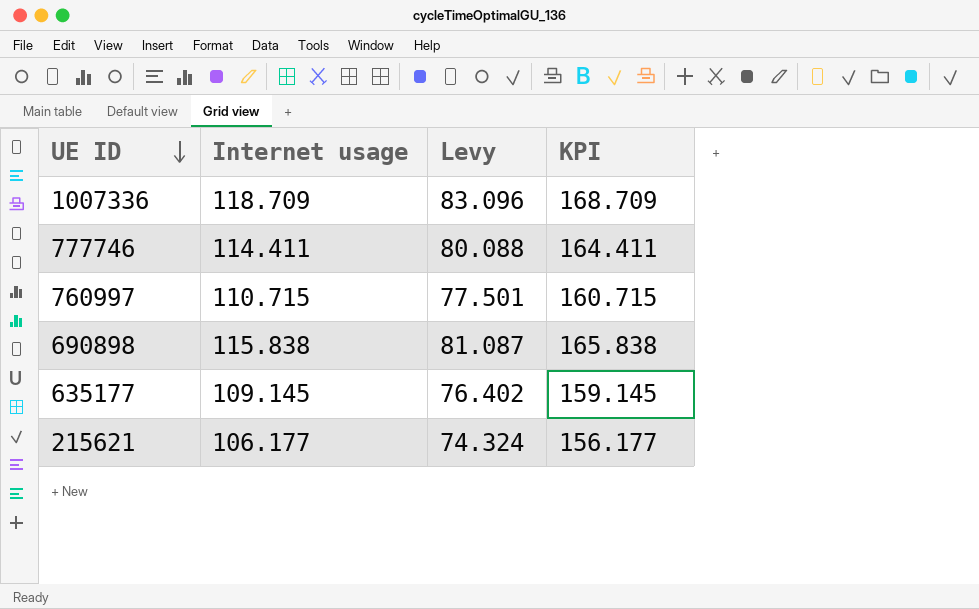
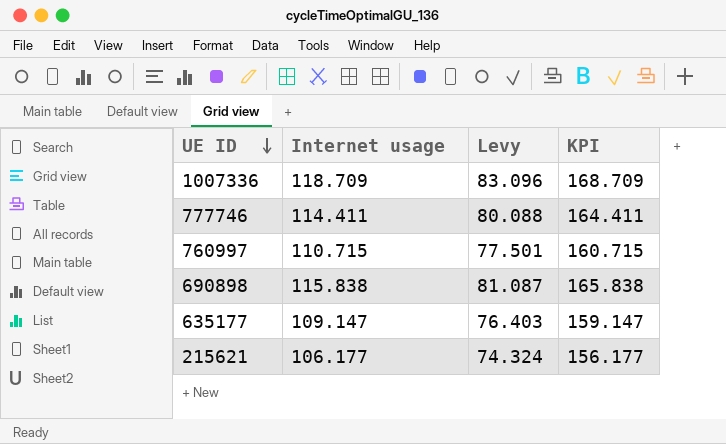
635177 | Internet usage: 109.145 -> 109.147
635177 | Levy: 76.402 -> 76.403
635177 | KPI: 159.145 -> 159.147

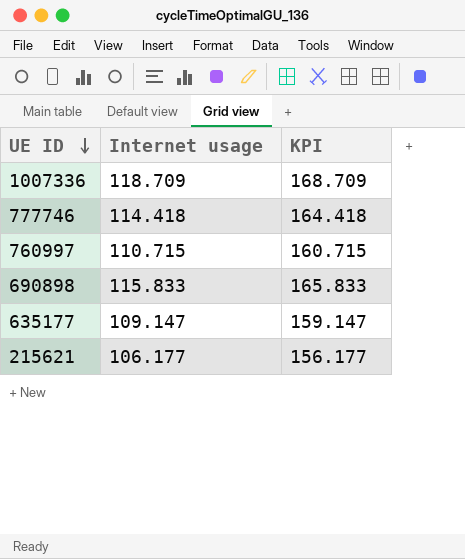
column Levy | formula: [Internet usage] * 0.7 -> none
777746 | Internet usage: 114.411 -> 114.418
777746 | KPI: 164.411 -> 164.418
690898 | Internet usage: 115.838 -> 115.833
690898 | KPI: 165.838 -> 165.833

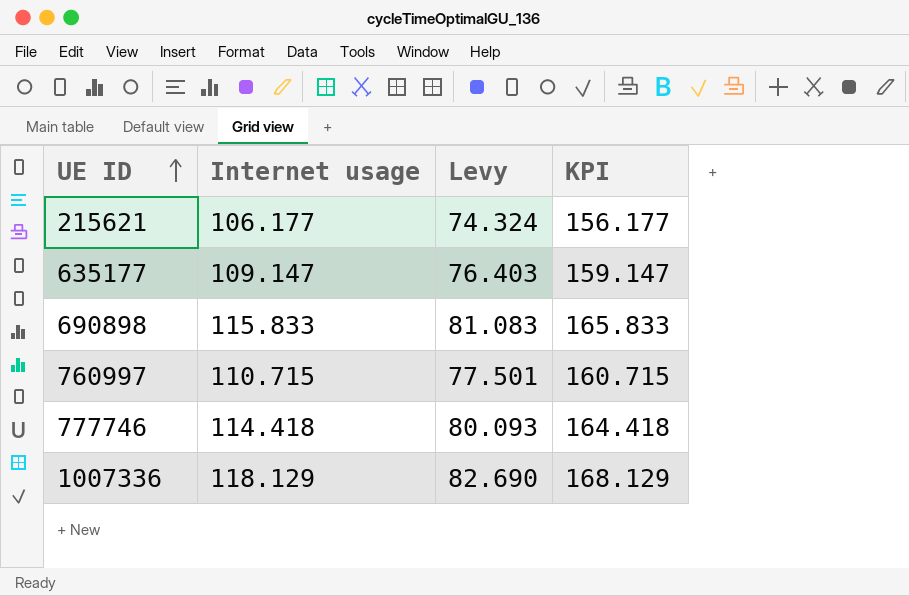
row order: UE ID descending -> UE ID ascending
column Levy | formula: none -> [Internet usage] * 0.7
1007336 | Internet usage: 118.709 -> 118.129
1007336 | KPI: 168.709 -> 168.129

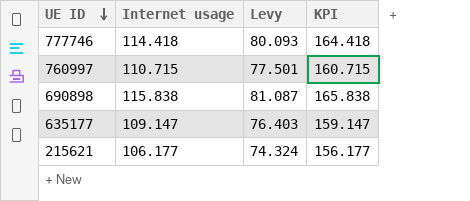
row order: UE ID ascending -> UE ID descending
row 1007336: 118.129 | 82.690 | 168.129 -> none
690898 | Internet usage: 115.833 -> 115.838
690898 | Levy: 81.083 -> 81.087
690898 | KPI: 165.833 -> 165.838

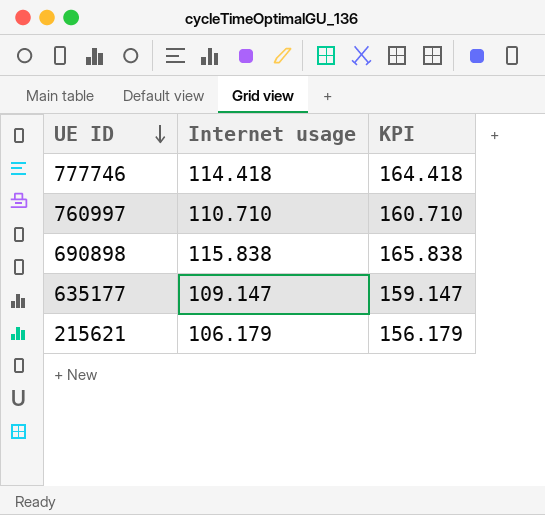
column Levy | formula: [Internet usage] * 0.7 -> none
760997 | Internet usage: 110.715 -> 110.710
760997 | KPI: 160.715 -> 160.710
215621 | Internet usage: 106.177 -> 106.179
215621 | KPI: 156.177 -> 156.179

